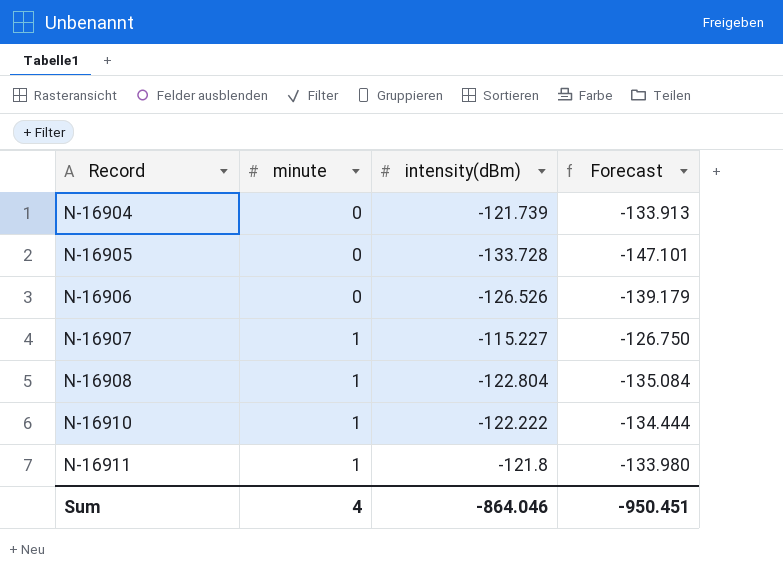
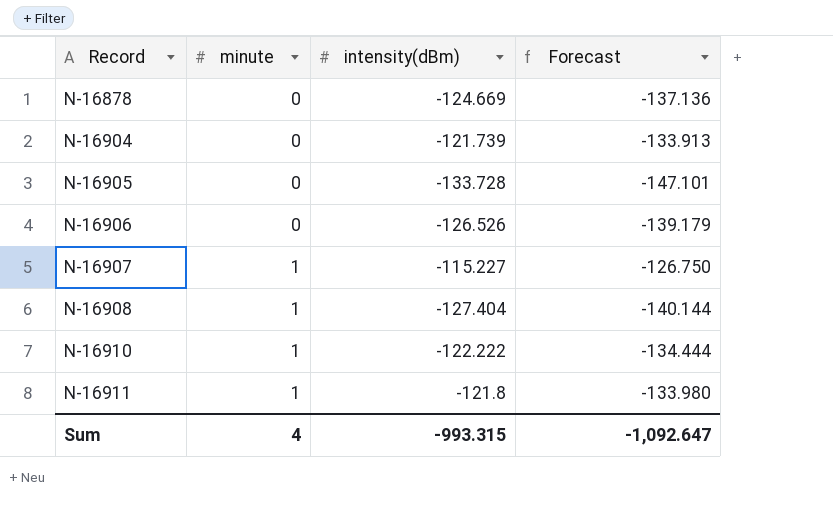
row N-16878: none -> 0 | -124.669 | -137.136
N-16908 | intensity(dBm): -122.804 -> -127.404
N-16908 | Forecast: -135.084 -> -140.144
Sum | intensity(dBm): -864.046 -> -993.315
Sum | Forecast: -950.451 -> -1,092.647

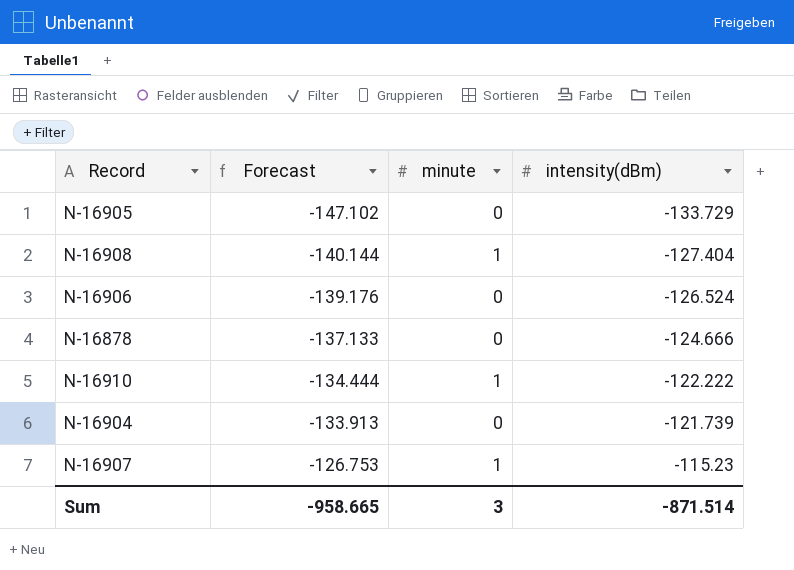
row order: Record ascending -> Forecast ascending
column Forecast | position: 4 -> 2
row N-16911: 1 | -121.8 | -133.980 -> none
N-16905 | Forecast: -147.101 -> -147.102
N-16905 | intensity(dBm): -133.728 -> -133.729
N-16906 | Forecast: -139.179 -> -139.176
N-16906 | intensity(dBm): -126.526 -> -126.524
N-16878 | Forecast: -137.136 -> -137.133
N-16878 | intensity(dBm): -124.669 -> -124.666
N-16907 | Forecast: -126.750 -> -126.753
N-16907 | intensity(dBm): -115.227 -> -115.23
Sum | Forecast: -1,092.647 -> -958.665
Sum | minute: 4 -> 3
Sum | intensity(dBm): -993.315 -> -871.514

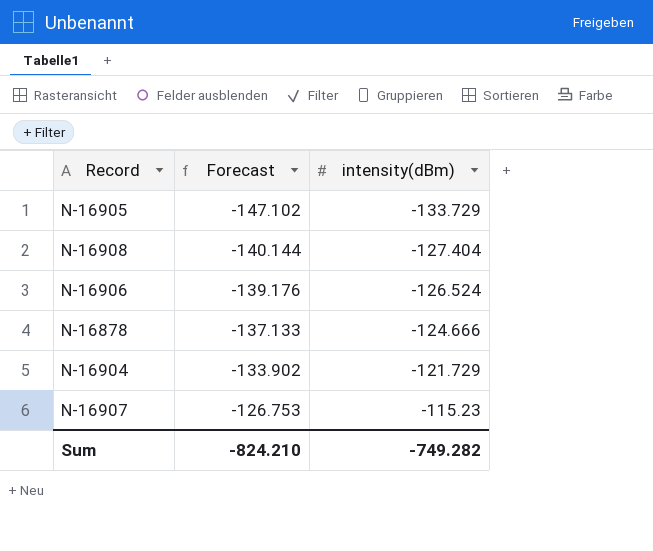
column minute | position: 3 -> none
row N-16910: -134.444 | 1 | -122.222 -> none
N-16904 | Forecast: -133.913 -> -133.902
N-16904 | intensity(dBm): -121.739 -> -121.729
Sum | Forecast: -958.665 -> -824.210
Sum | intensity(dBm): -871.514 -> -749.282

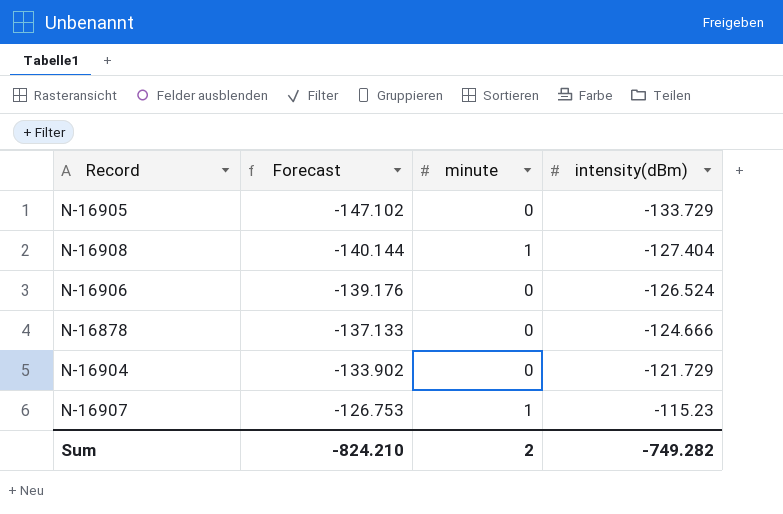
column minute | position: none -> 3

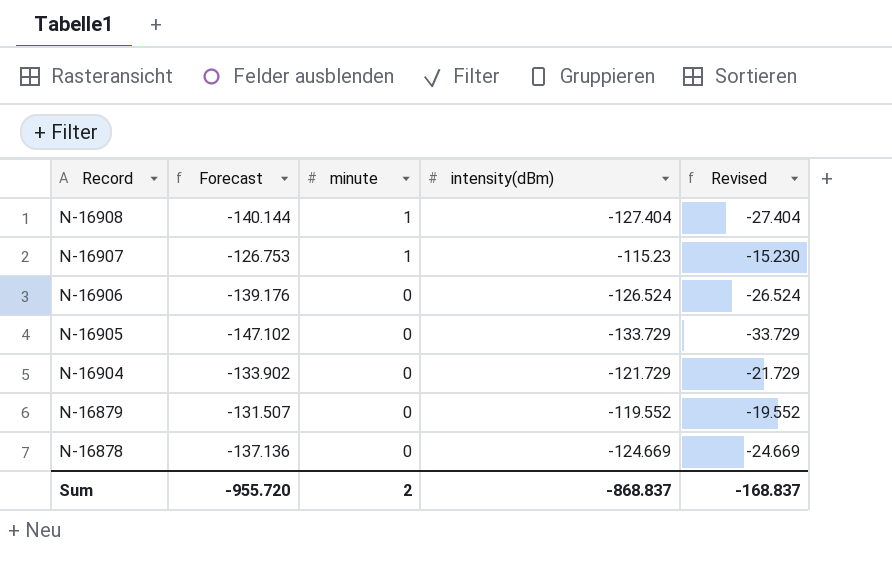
row order: Forecast ascending -> Record descending
column Revised | formula: none -> [intensity(dBm)] + 100
row N-16879: none -> -131.507 | 0 | -119.552 | -19.552
N-16878 | Forecast: -137.133 -> -137.136
N-16878 | intensity(dBm): -124.666 -> -124.669
Sum | Forecast: -824.210 -> -955.720
Sum | intensity(dBm): -749.282 -> -868.837

